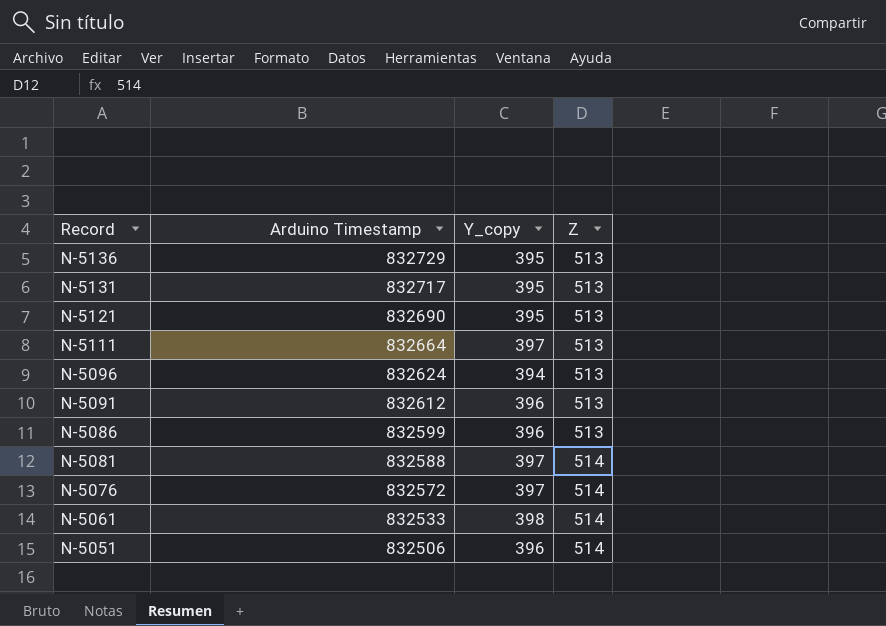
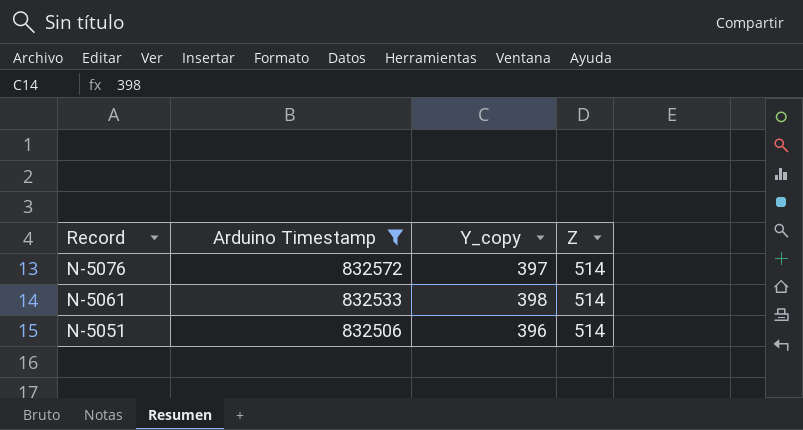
filter: none -> Arduino Timestamp <= 832572

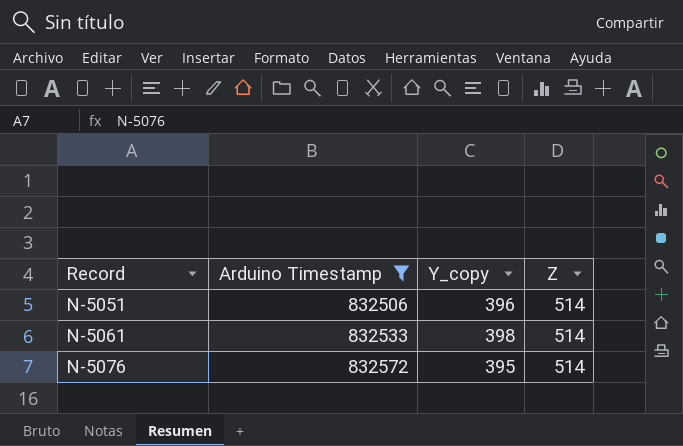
row order: Record descending -> Record ascending
N-5076 | Y_copy: 397 -> 395

